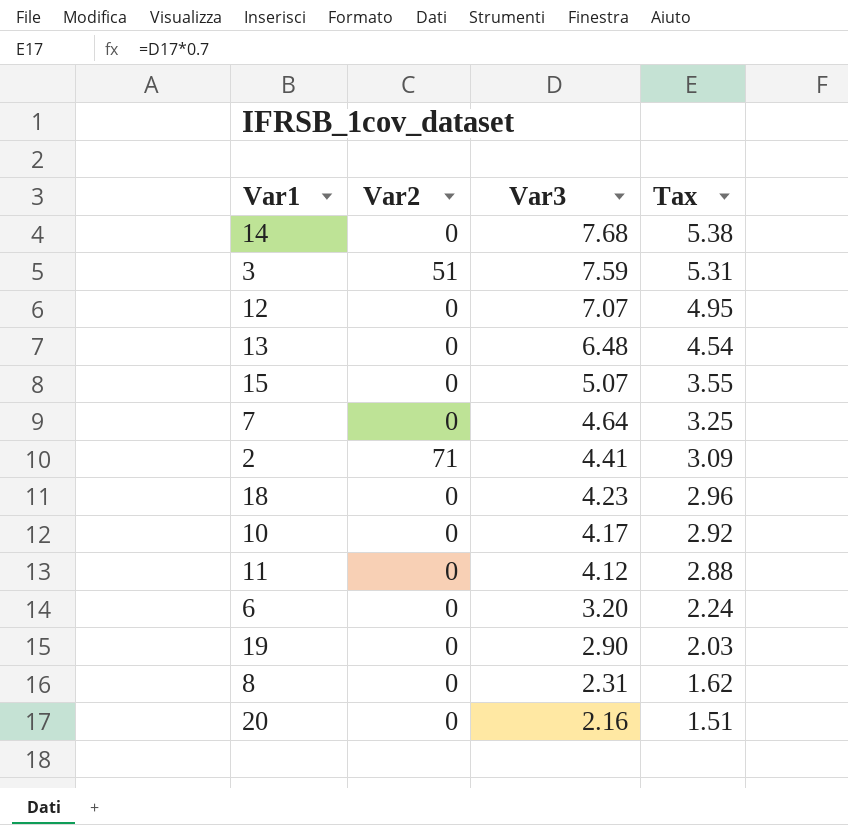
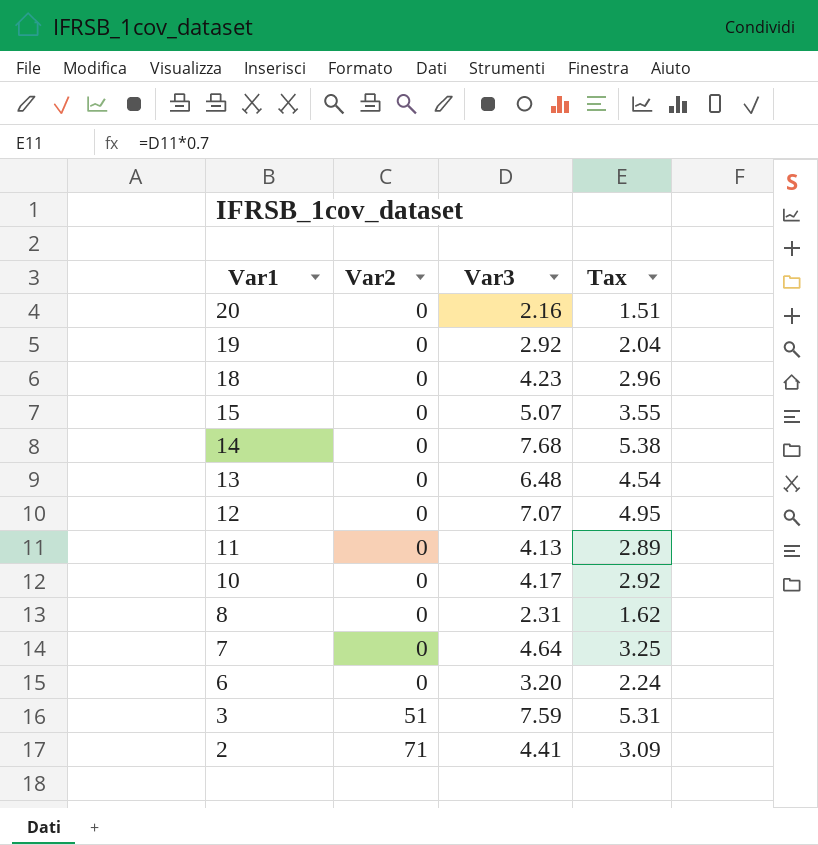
row order: Var3 descending -> Var1 descending
19 | Var3: 2.90 -> 2.92
19 | Tax: 2.03 -> 2.04
11 | Var3: 4.12 -> 4.13
11 | Tax: 2.88 -> 2.89

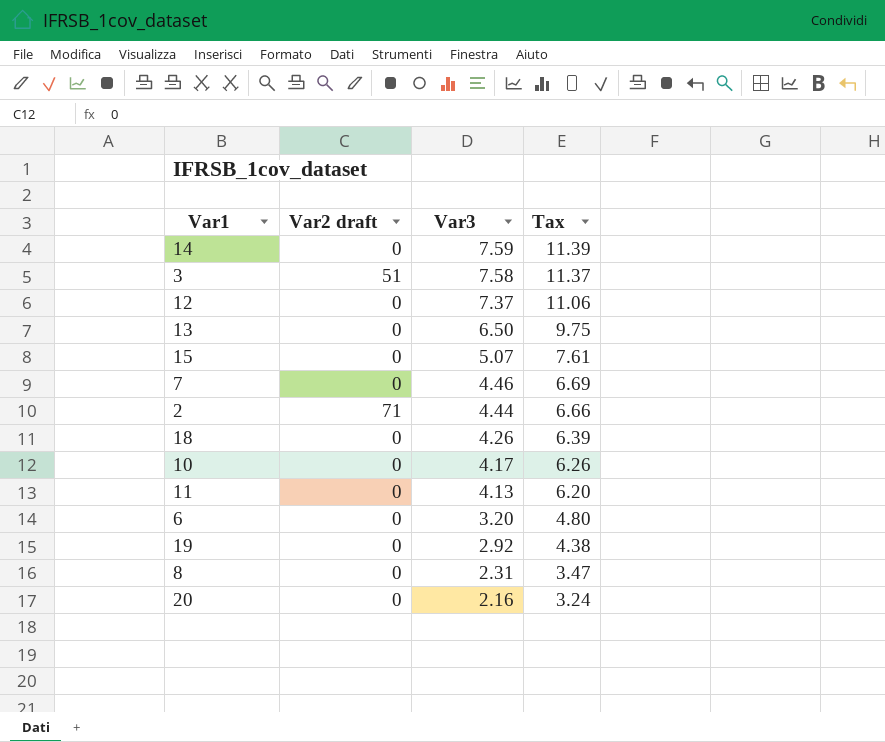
row order: Var1 descending -> Var3 descending
column name: Var2 -> Var2 draft
column Tax | formula: [Var3] * 0.7 -> [Var3] * 1.5
14 | Var3: 7.68 -> 7.59
3 | Var3: 7.59 -> 7.58
12 | Var3: 7.07 -> 7.37
13 | Var3: 6.48 -> 6.50
7 | Var3: 4.64 -> 4.46
2 | Var3: 4.41 -> 4.44
18 | Var3: 4.23 -> 4.26

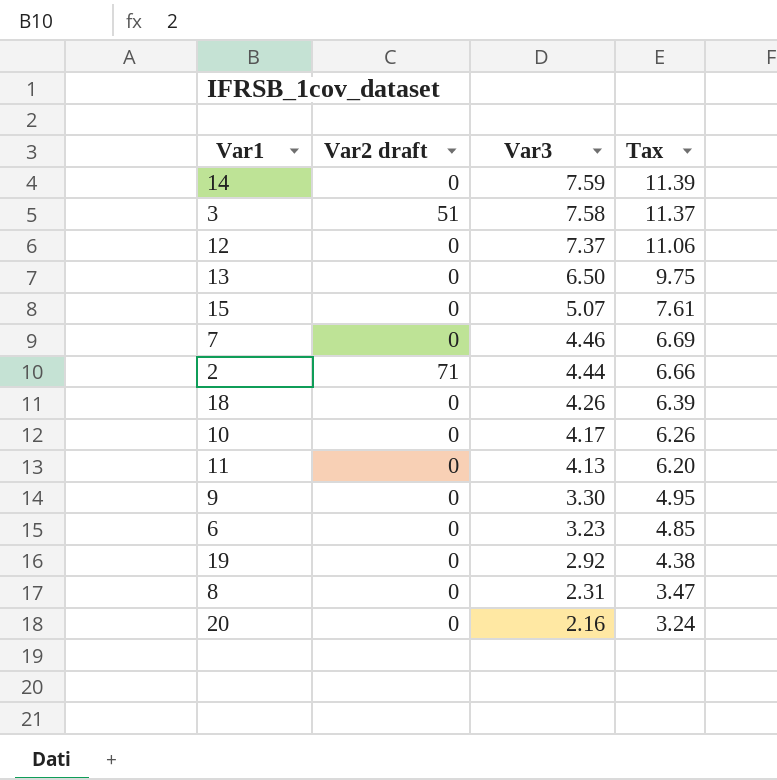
row 9: none -> 0 | 3.30 | 4.95
6 | Var3: 3.20 -> 3.23
6 | Tax: 4.80 -> 4.85

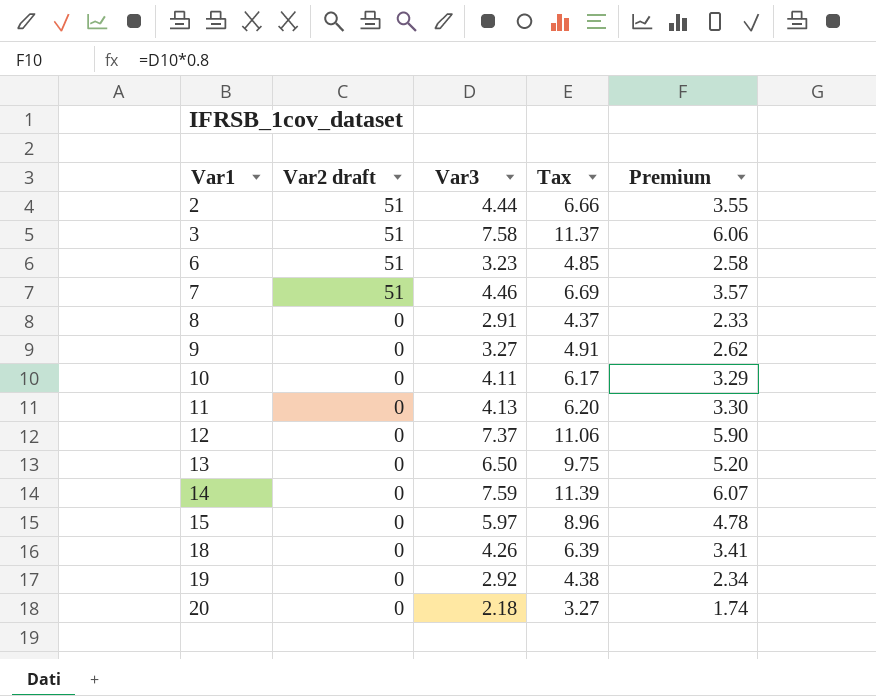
row order: Var3 descending -> Var1 ascending
column Premium | formula: none -> [Var3] * 0.8
2 | Var2 draft: 71 -> 51
6 | Var2 draft: 0 -> 51
7 | Var2 draft: 0 -> 51
8 | Var3: 2.31 -> 2.91
8 | Tax: 3.47 -> 4.37
9 | Var3: 3.30 -> 3.27
9 | Tax: 4.95 -> 4.91
10 | Var3: 4.17 -> 4.11
10 | Tax: 6.26 -> 6.17
15 | Var3: 5.07 -> 5.97
15 | Tax: 7.61 -> 8.96
20 | Var3: 2.16 -> 2.18
20 | Tax: 3.24 -> 3.27

